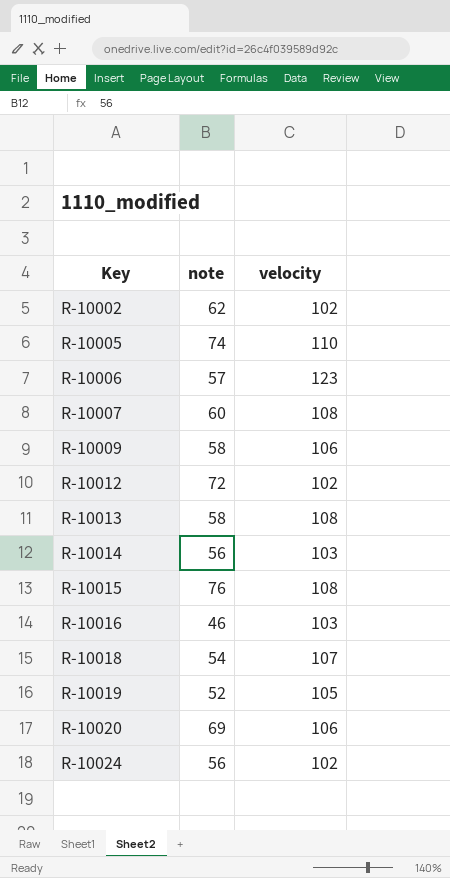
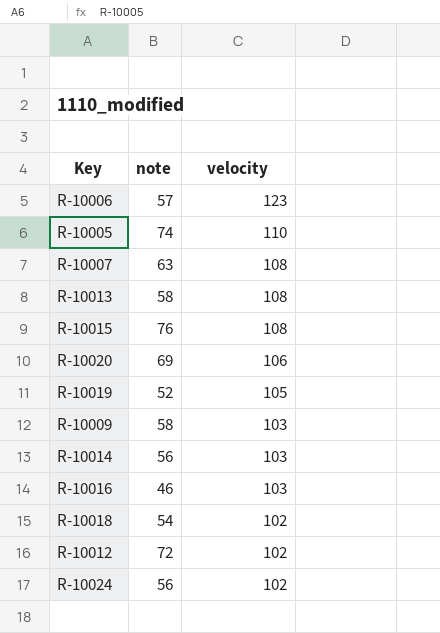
row order: Key ascending -> velocity descending
row R-10002: 62 | 102 -> none
R-10007 | note: 60 -> 63
R-10009 | velocity: 106 -> 103
R-10018 | velocity: 107 -> 102

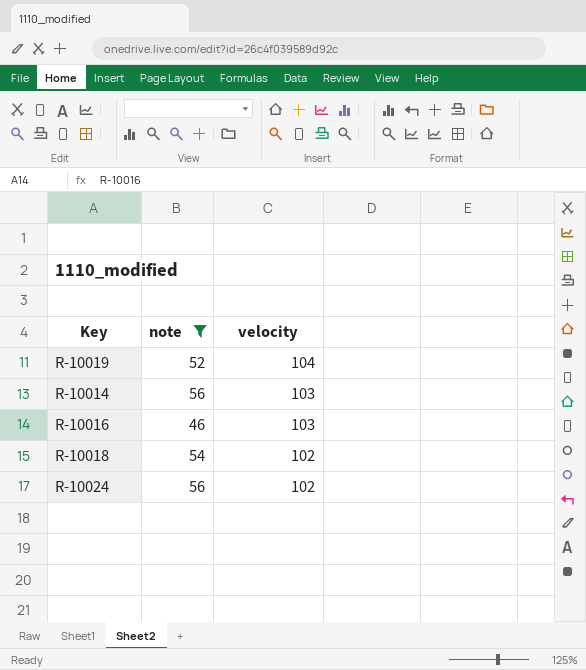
filter: none -> note <= 56
R-10019 | velocity: 105 -> 104

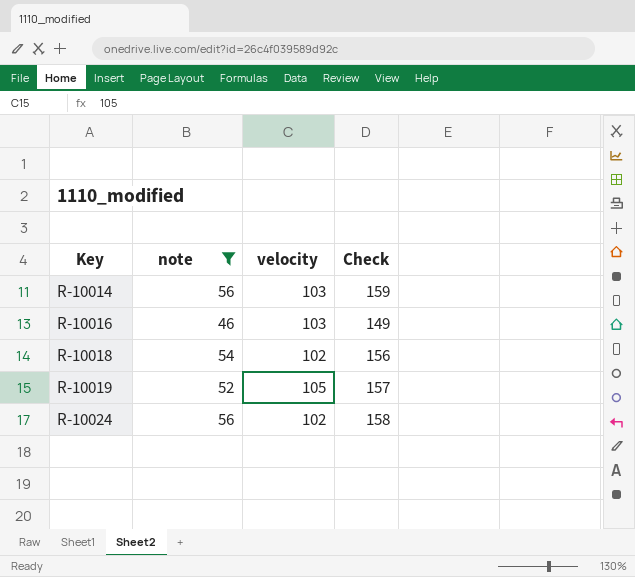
row order: velocity descending -> Key ascending
column Check | formula: none -> [note] + [velocity]
R-10019 | velocity: 104 -> 105

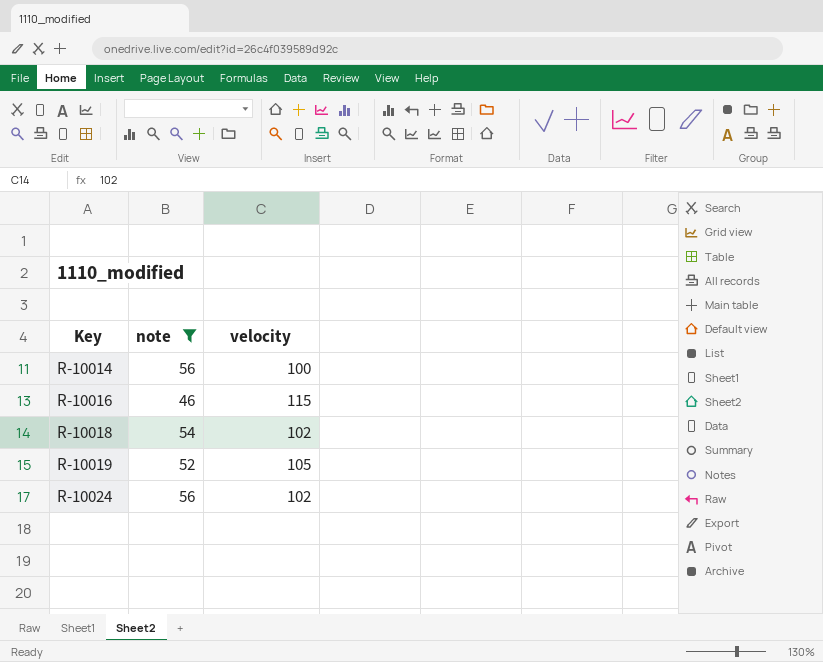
column Check | formula: [note] + [velocity] -> none
R-10014 | velocity: 103 -> 100
R-10016 | velocity: 103 -> 115

